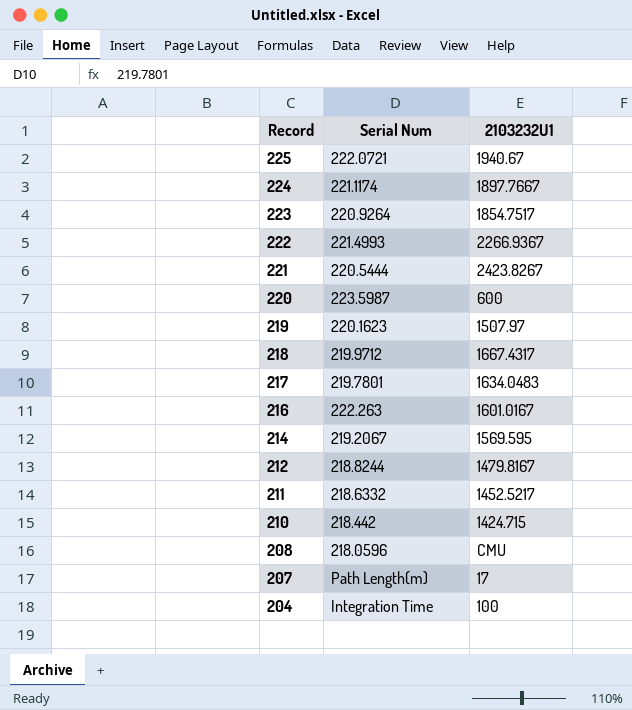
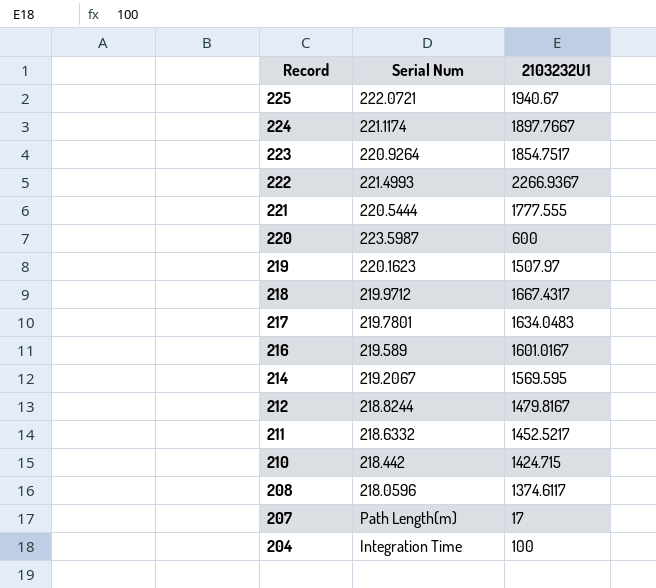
221 | 2103232U1: 2423.8267 -> 1777.555
216 | Serial Num: 222.263 -> 219.589
208 | 2103232U1: CMU -> 1374.6117

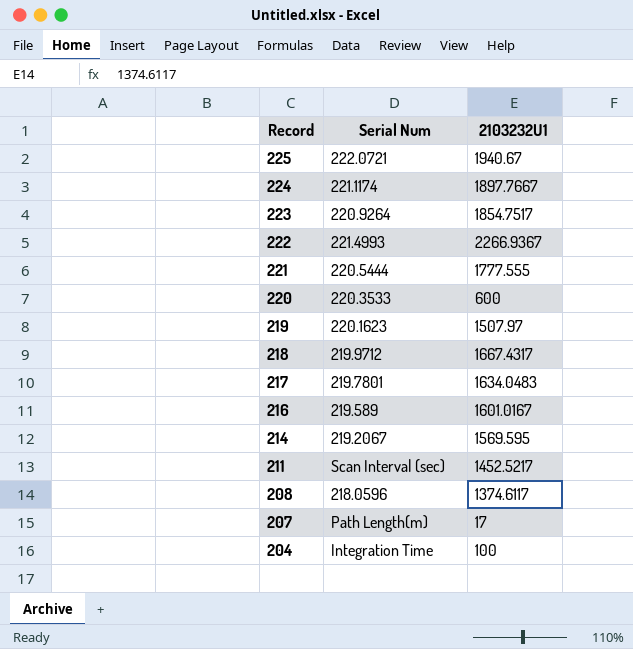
row 212: 218.8244 | 1479.8167 -> none
row 210: 218.442 | 1424.715 -> none
220 | Serial Num: 223.5987 -> 220.3533
211 | Serial Num: 218.6332 -> Scan Interval (sec)

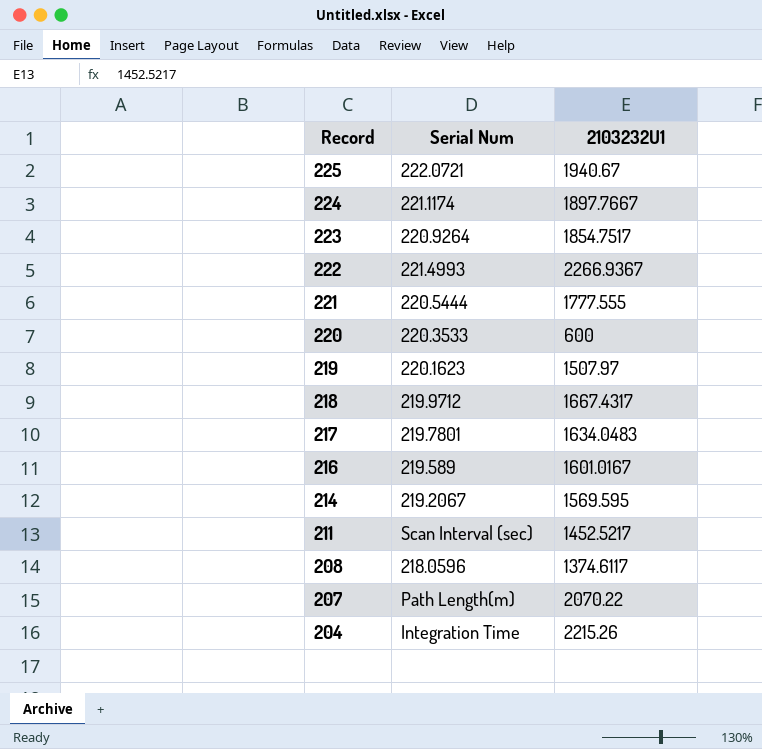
207 | 2103232U1: 17 -> 2070.22
204 | 2103232U1: 100 -> 2215.26

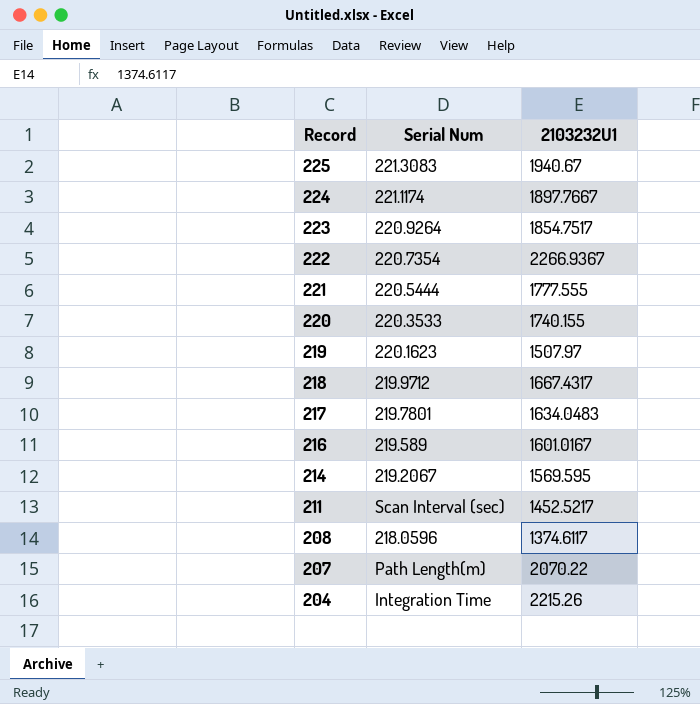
225 | Serial Num: 222.0721 -> 221.3083
222 | Serial Num: 221.4993 -> 220.7354
220 | 2103232U1: 600 -> 1740.155

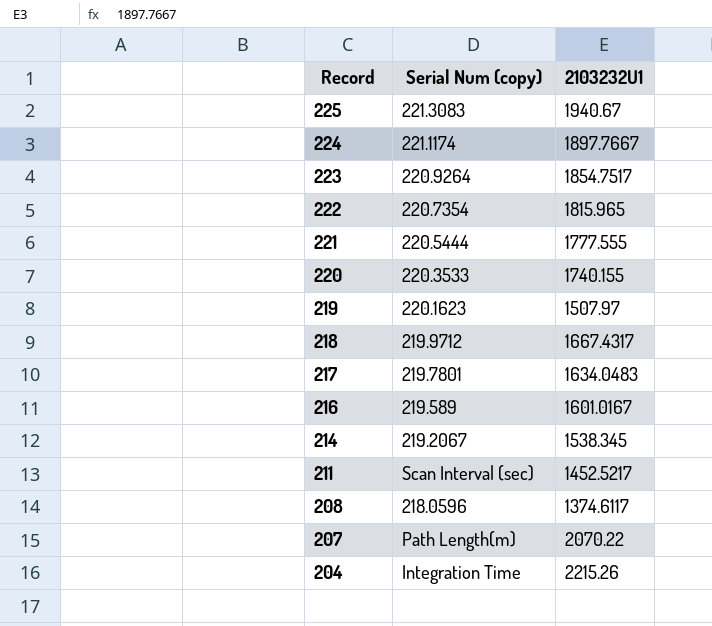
column name: Serial Num -> Serial Num (copy)
222 | 2103232U1: 2266.9367 -> 1815.965
214 | 2103232U1: 1569.595 -> 1538.345

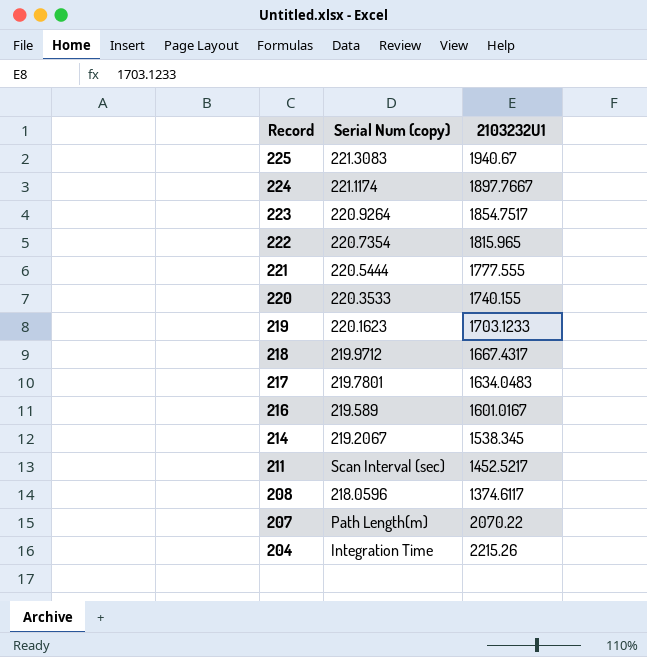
219 | 2103232U1: 1507.97 -> 1703.1233

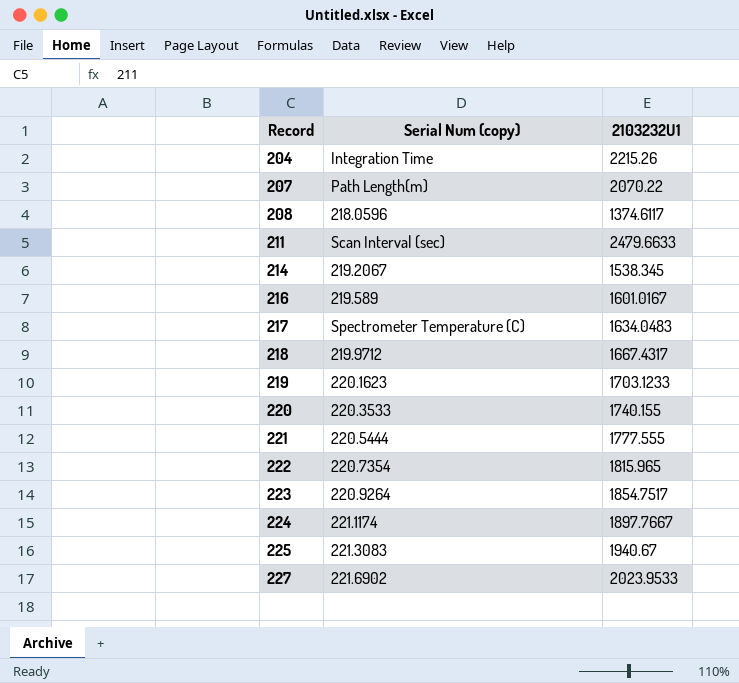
row order: Record descending -> Record ascending
211 | 2103232U1: 1452.5217 -> 2479.6633
217 | Serial Num (copy): 219.7801 -> Spectrometer Temperature (C)
row 227: none -> 221.6902 | 2023.9533

